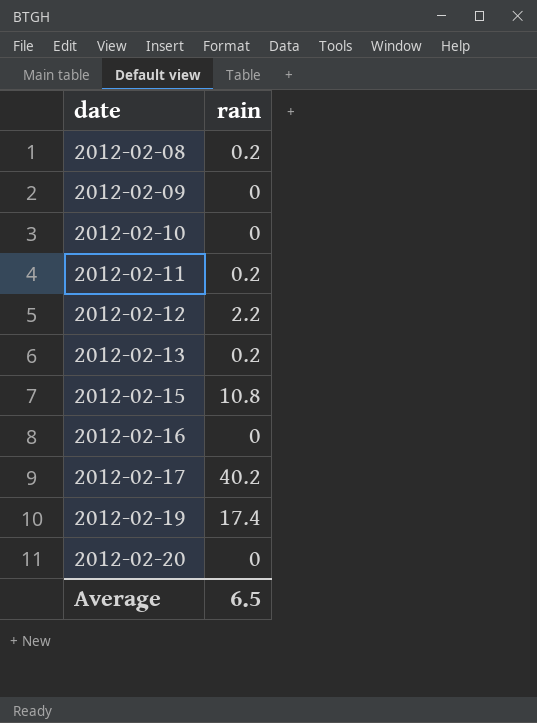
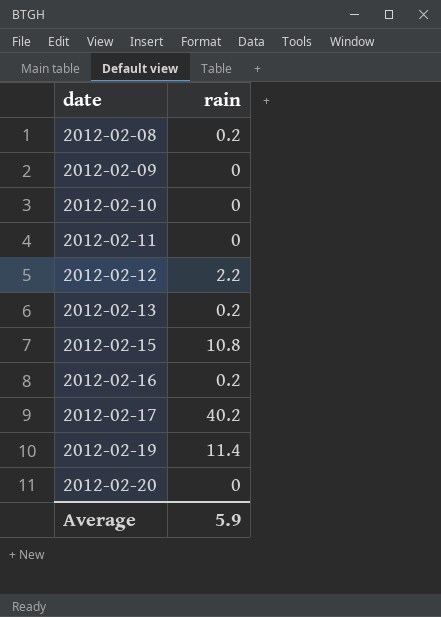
2012-02-11 | rain: 0.2 -> 0
2012-02-16 | rain: 0 -> 0.2
2012-02-19 | rain: 17.4 -> 11.4
Average | rain: 6.5 -> 5.9

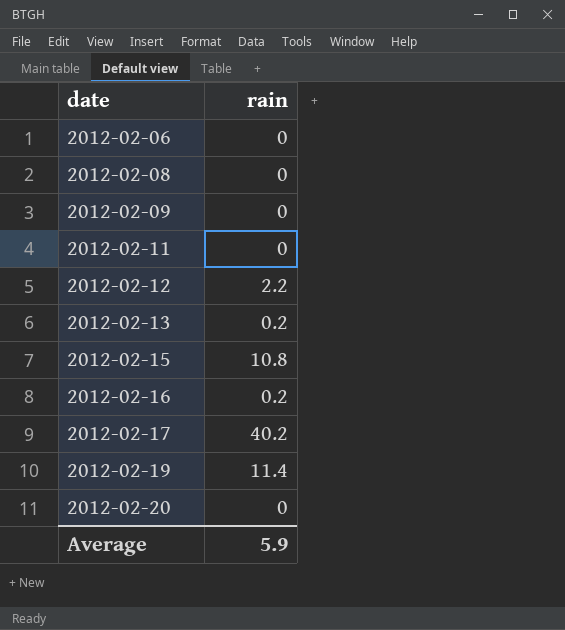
row 2012-02-10: 0 -> none
row 2012-02-06: none -> 0
2012-02-08 | rain: 0.2 -> 0

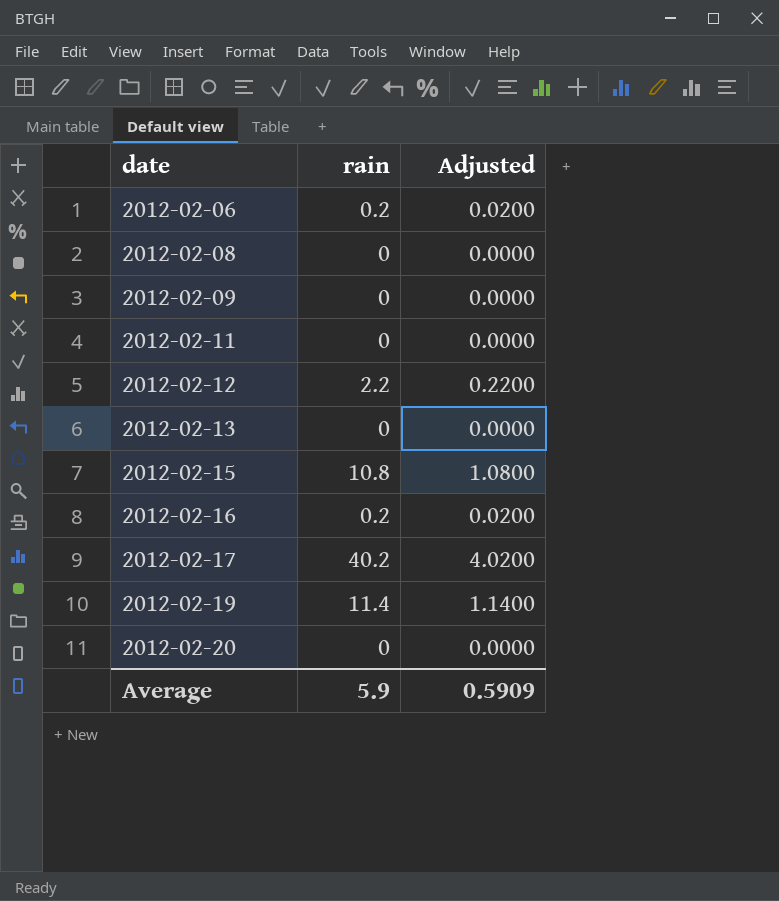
column Adjusted | formula: none -> [rain] * 0.1
2012-02-06 | rain: 0 -> 0.2
2012-02-13 | rain: 0.2 -> 0

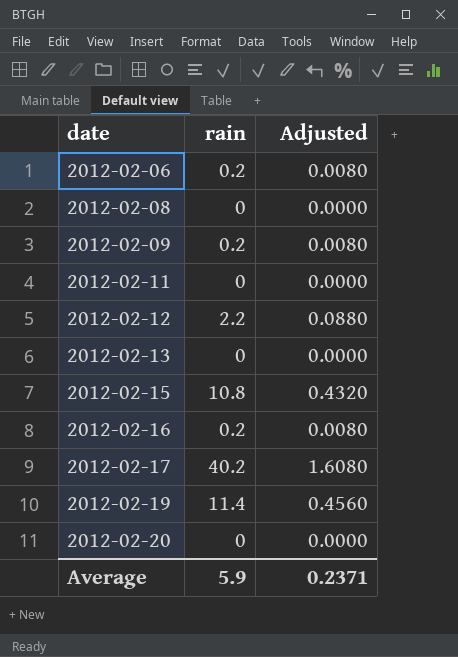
column Adjusted | formula: [rain] * 0.1 -> [rain] * 0.04
2012-02-09 | rain: 0 -> 0.2
Average | Adjusted: 0.5909 -> 0.2371

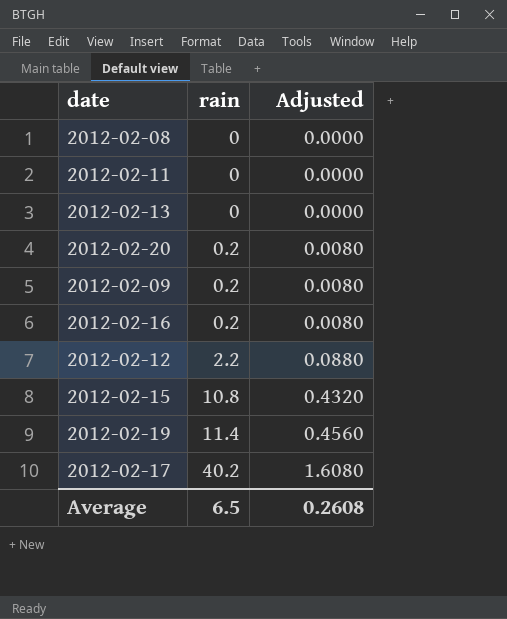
row order: date ascending -> rain ascending
row 2012-02-06: 0.2 | 0.0080 -> none
2012-02-20 | rain: 0 -> 0.2
2012-02-20 | Adjusted: 0.0000 -> 0.0080
Average | rain: 5.9 -> 6.5
Average | Adjusted: 0.2371 -> 0.2608

